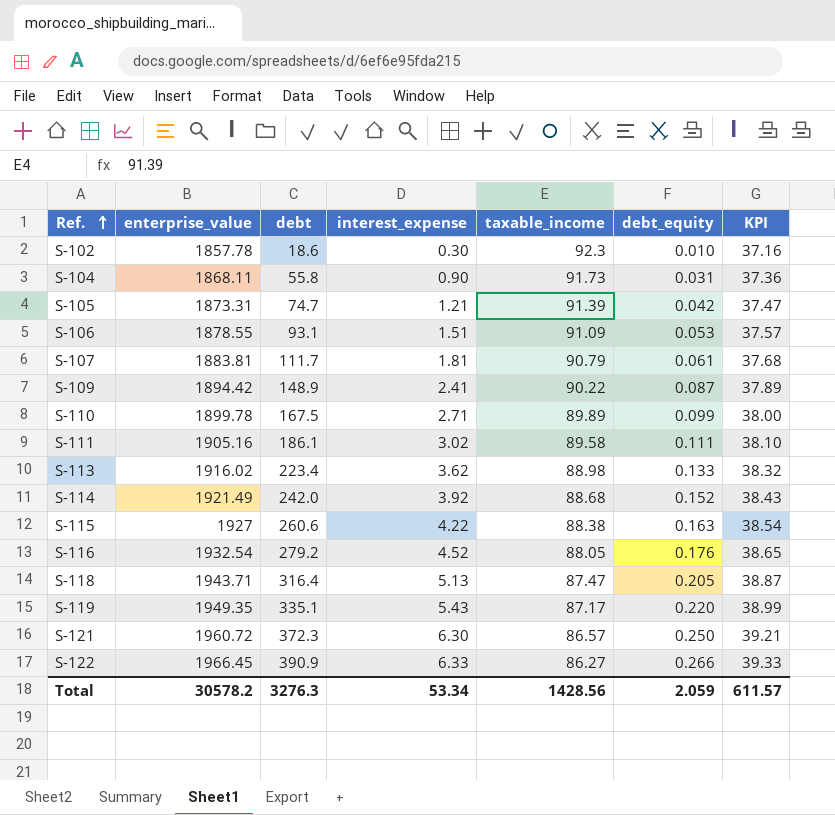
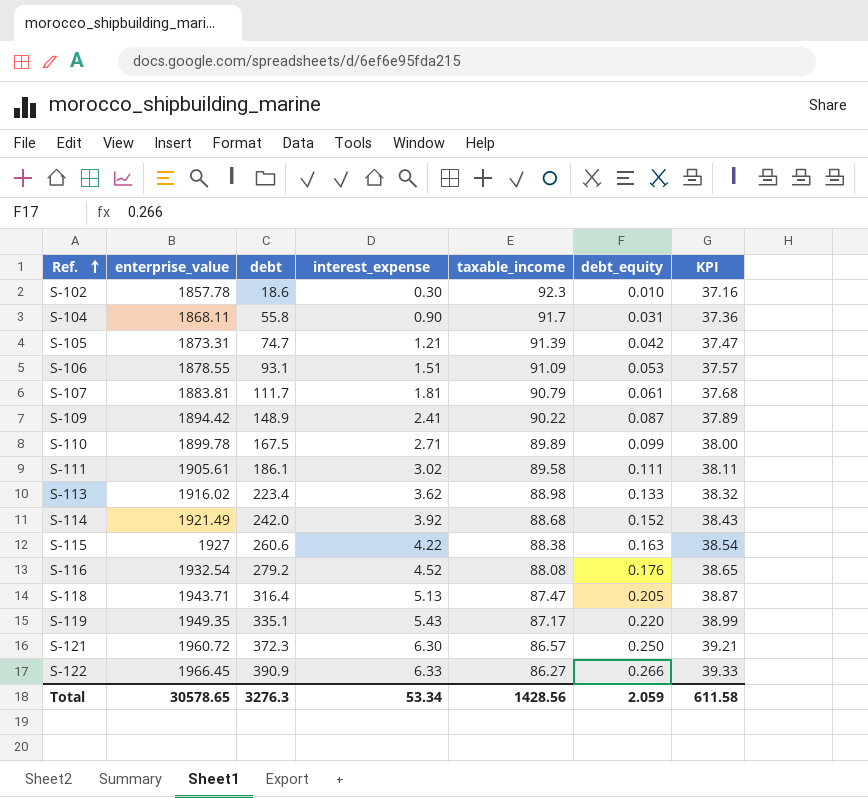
S-104 | taxable_income: 91.73 -> 91.7
S-111 | enterprise_value: 1905.16 -> 1905.61
S-111 | KPI: 38.10 -> 38.11
S-116 | taxable_income: 88.05 -> 88.08
Total | enterprise_value: 30578.2 -> 30578.65
Total | KPI: 611.57 -> 611.58

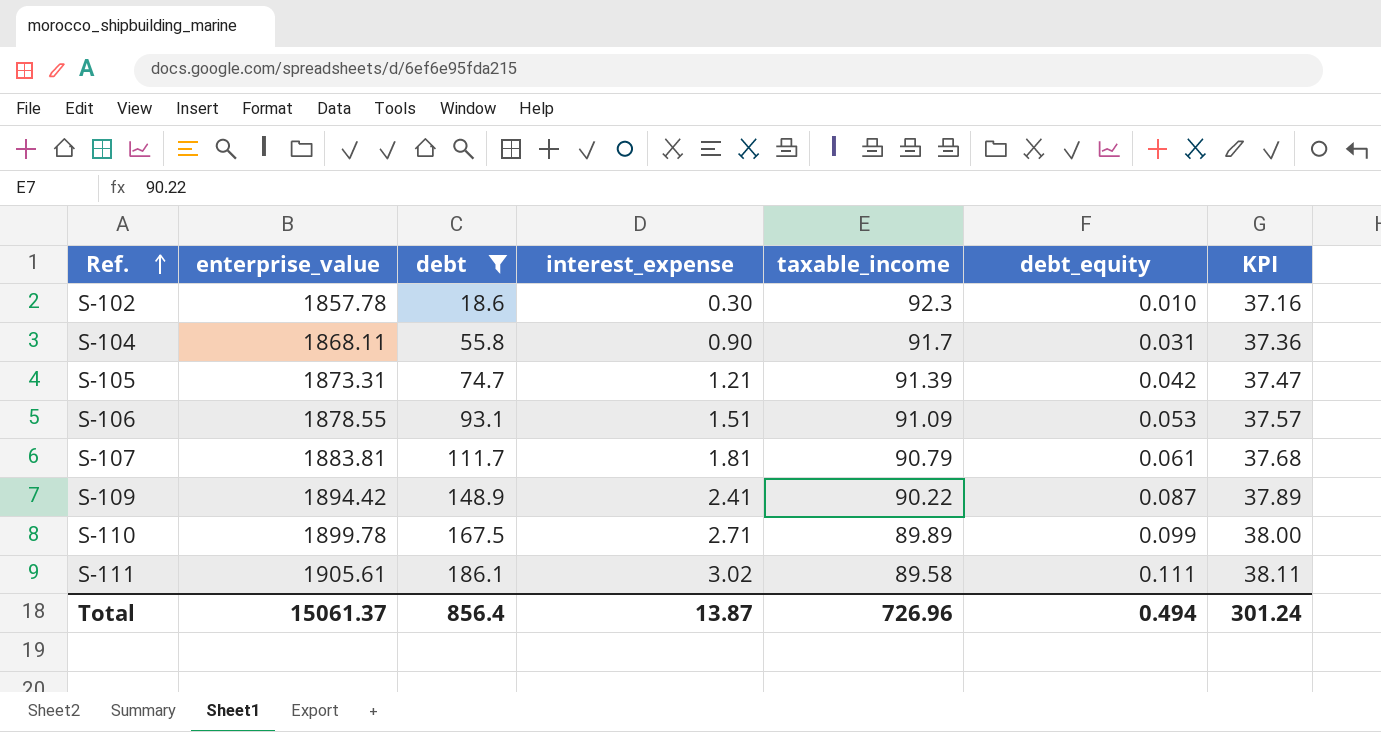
filter: none -> debt <= 186.1
Total | enterprise_value: 30578.65 -> 15061.37
Total | debt: 3276.3 -> 856.4
Total | interest_expense: 53.34 -> 13.87
Total | taxable_income: 1428.56 -> 726.96
Total | debt_equity: 2.059 -> 0.494
Total | KPI: 611.58 -> 301.24

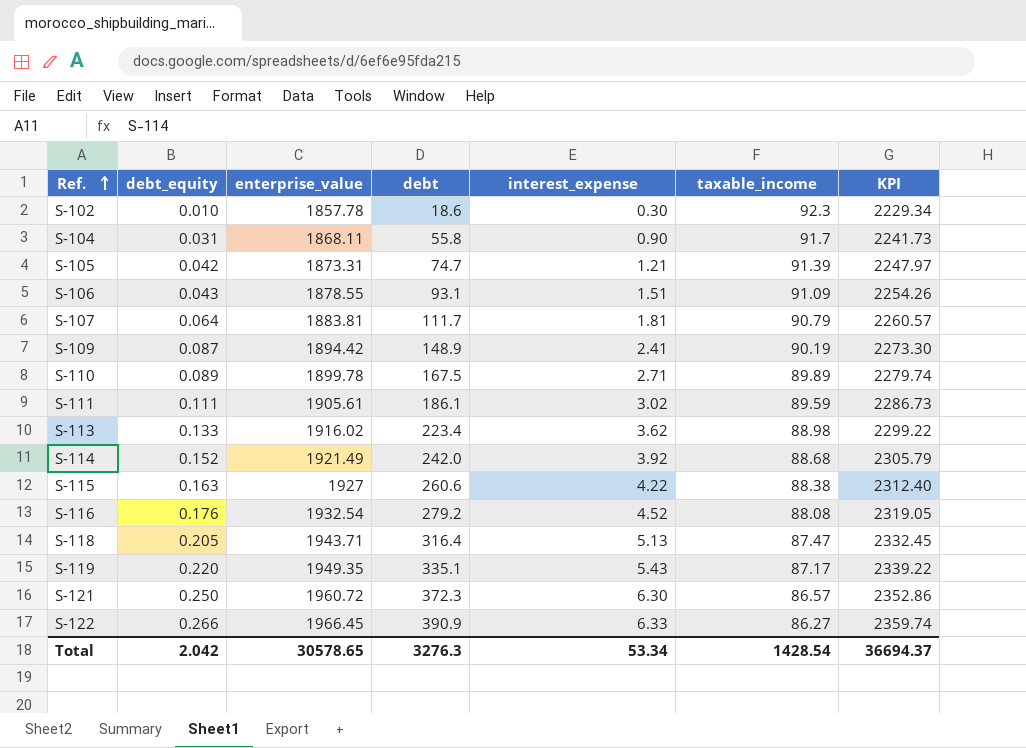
filter: debt <= 186.1 -> none
column debt_equity | position: 6 -> 2
column KPI | formula: [enterprise_value] * 0.02 -> [enterprise_value] * 1.2
S-106 | debt_equity: 0.053 -> 0.043
S-107 | debt_equity: 0.061 -> 0.064
S-109 | taxable_income: 90.22 -> 90.19
S-110 | debt_equity: 0.099 -> 0.089
S-111 | taxable_income: 89.58 -> 89.59
Total | debt_equity: 0.494 -> 2.042
Total | enterprise_value: 15061.37 -> 30578.65
Total | debt: 856.4 -> 3276.3
Total | interest_expense: 13.87 -> 53.34
Total | taxable_income: 726.96 -> 1428.54
Total | KPI: 301.24 -> 36694.37

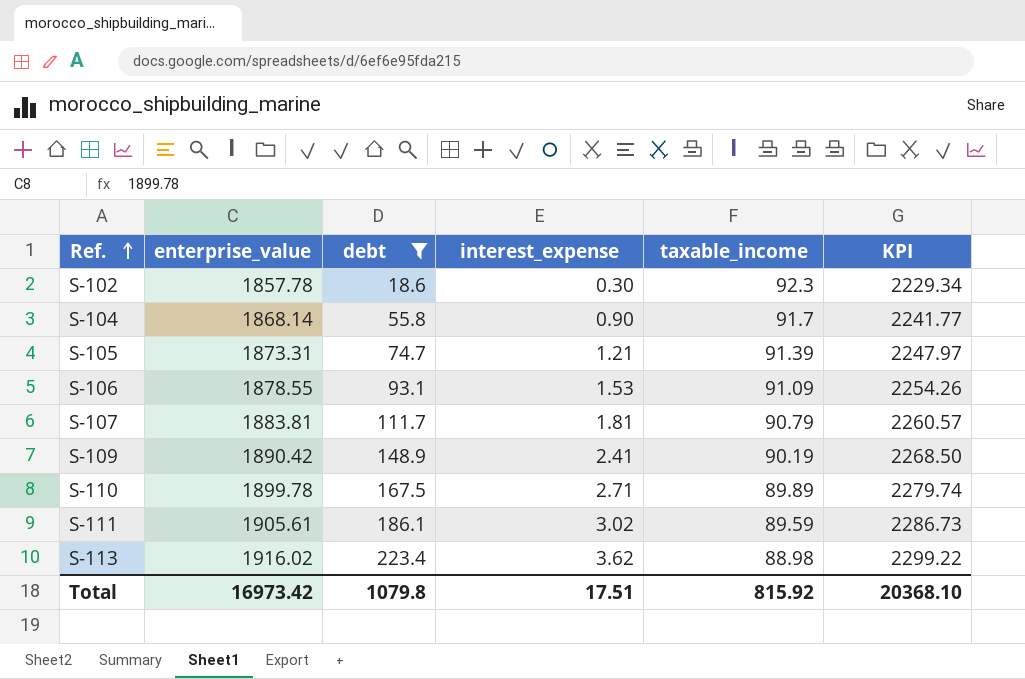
filter: none -> debt <= 223.4
column debt_equity | position: 2 -> none
S-104 | enterprise_value: 1868.11 -> 1868.14
S-104 | KPI: 2241.73 -> 2241.77
S-106 | interest_expense: 1.51 -> 1.53
S-109 | enterprise_value: 1894.42 -> 1890.42
S-109 | KPI: 2273.30 -> 2268.50
Total | enterprise_value: 30578.65 -> 16973.42
Total | debt: 3276.3 -> 1079.8
Total | interest_expense: 53.34 -> 17.51
Total | taxable_income: 1428.54 -> 815.92
Total | KPI: 36694.37 -> 20368.10

